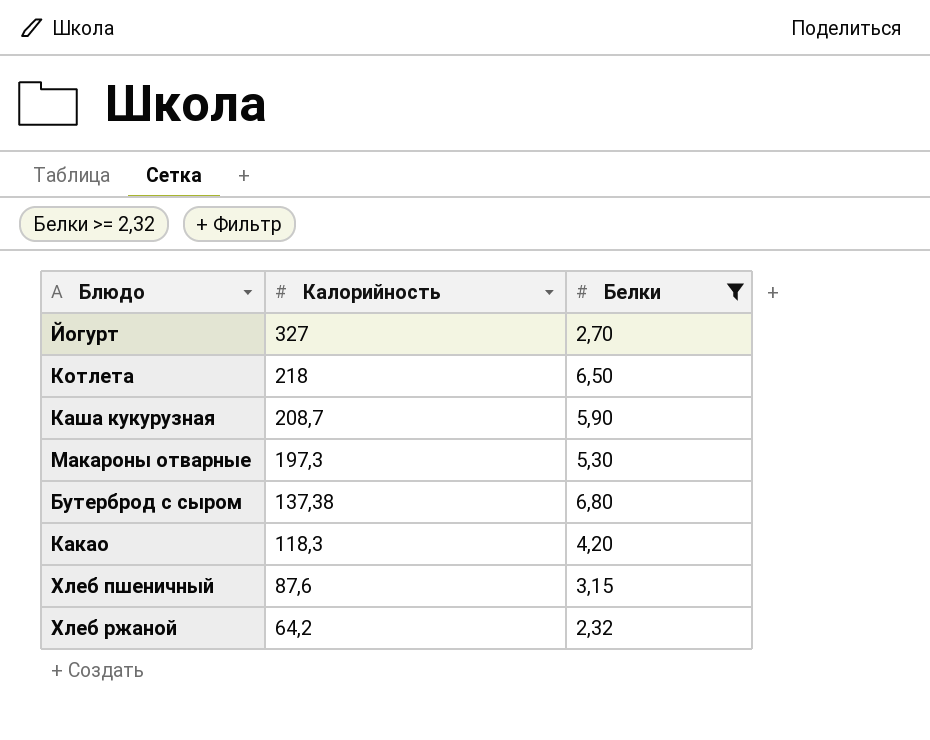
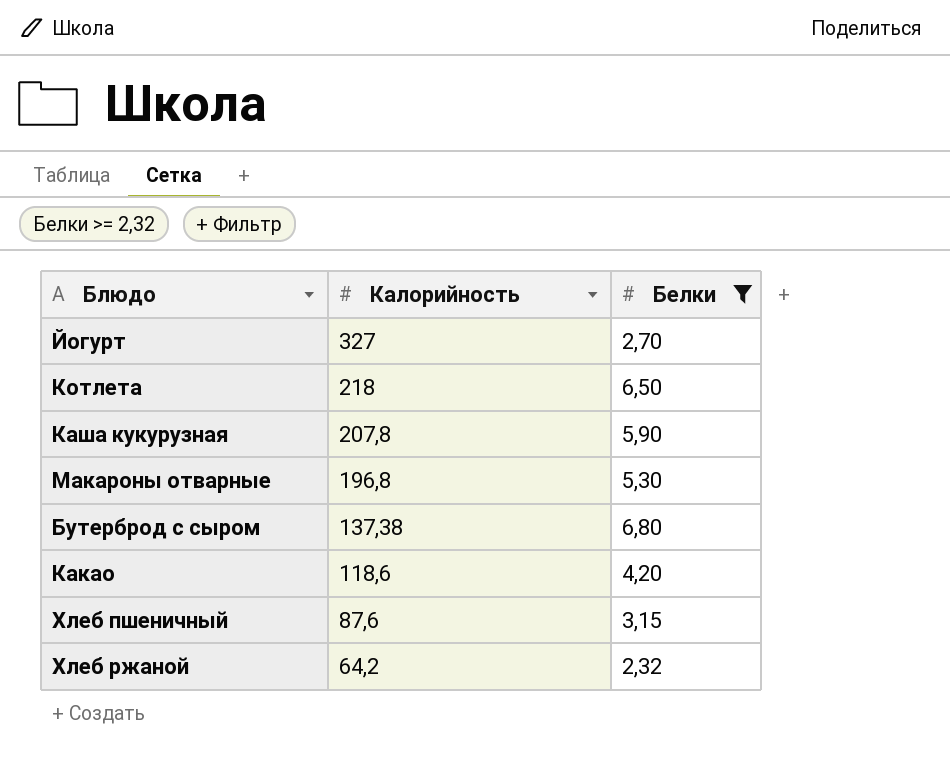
Каша кукурузная | Калорийность: 208,7 -> 207,8
Макароны отварные | Калорийность: 197,3 -> 196,8
Какао | Калорийность: 118,3 -> 118,6

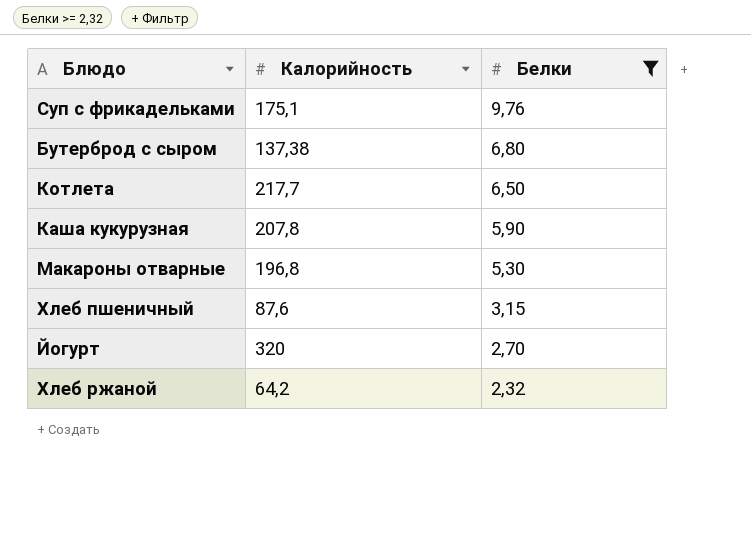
row order: Калорийность descending -> Белки descending
row Какао: 118,6 | 4,20 -> none
row Суп с фрикадельками: none -> 175,1 | 9,76
Котлета | Калорийность: 218 -> 217,7
Йогурт | Калорийность: 327 -> 320

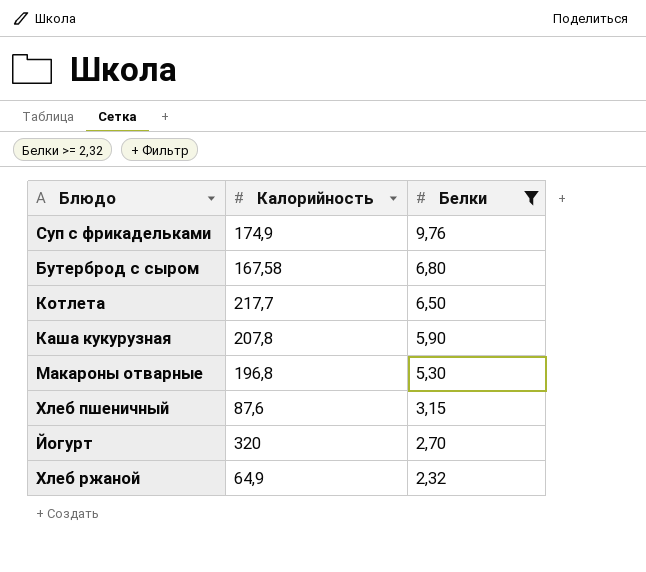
Суп с фрикадельками | Калорийность: 175,1 -> 174,9
Бутерброд с сыром | Калорийность: 137,38 -> 167,58
Хлеб ржаной | Калорийность: 64,2 -> 64,9

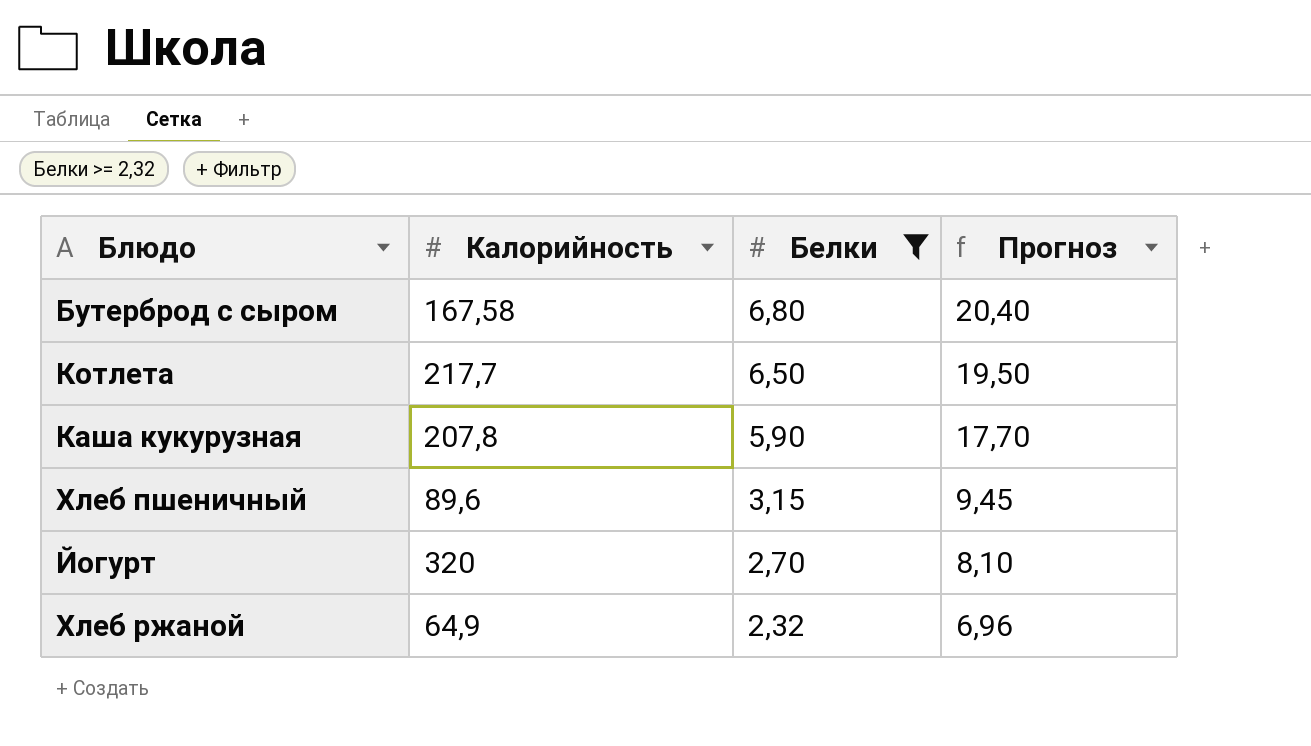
column Прогноз | formula: none -> [Белки] * 3
row Суп с фрикадельками: 174,9 | 9,76 -> none
row Макароны отварные: 196,8 | 5,30 -> none
Хлеб пшеничный | Калорийность: 87,6 -> 89,6

